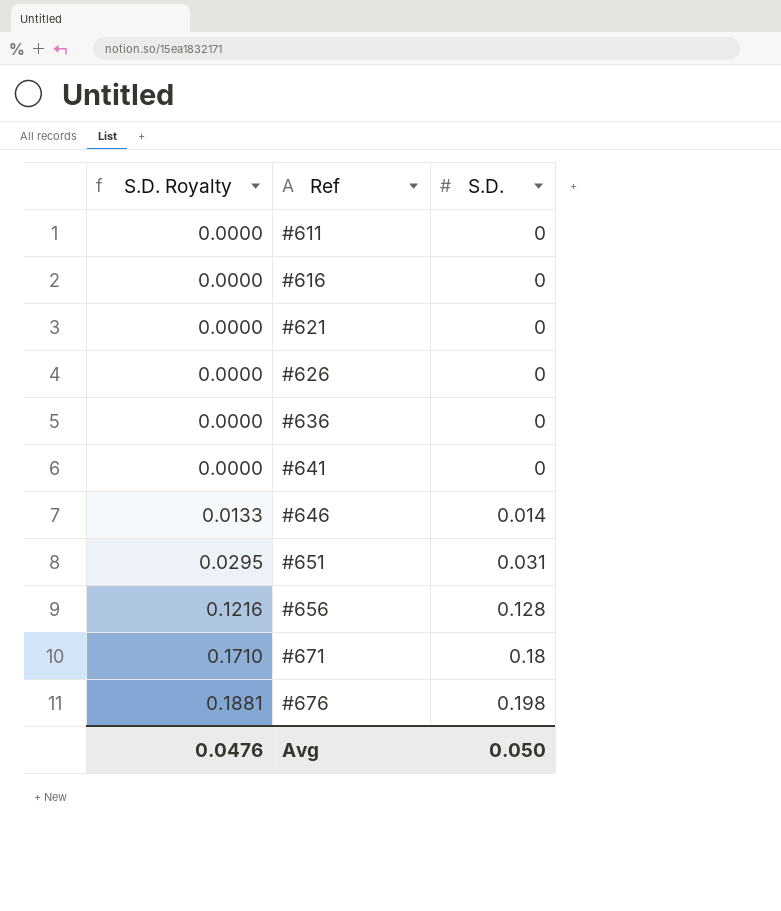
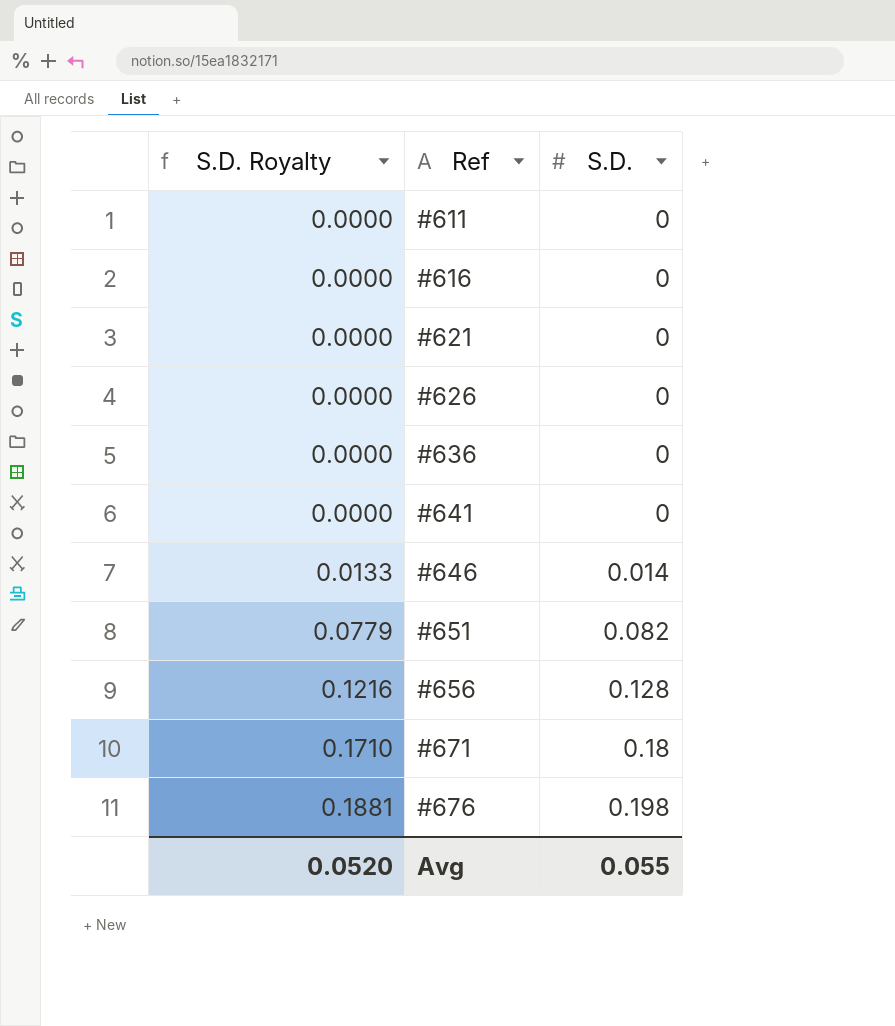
#651 | S.D. Royalty: 0.0295 -> 0.0779
#651 | S.D.: 0.031 -> 0.082
Avg | S.D. Royalty: 0.0476 -> 0.0520
Avg | S.D.: 0.050 -> 0.055

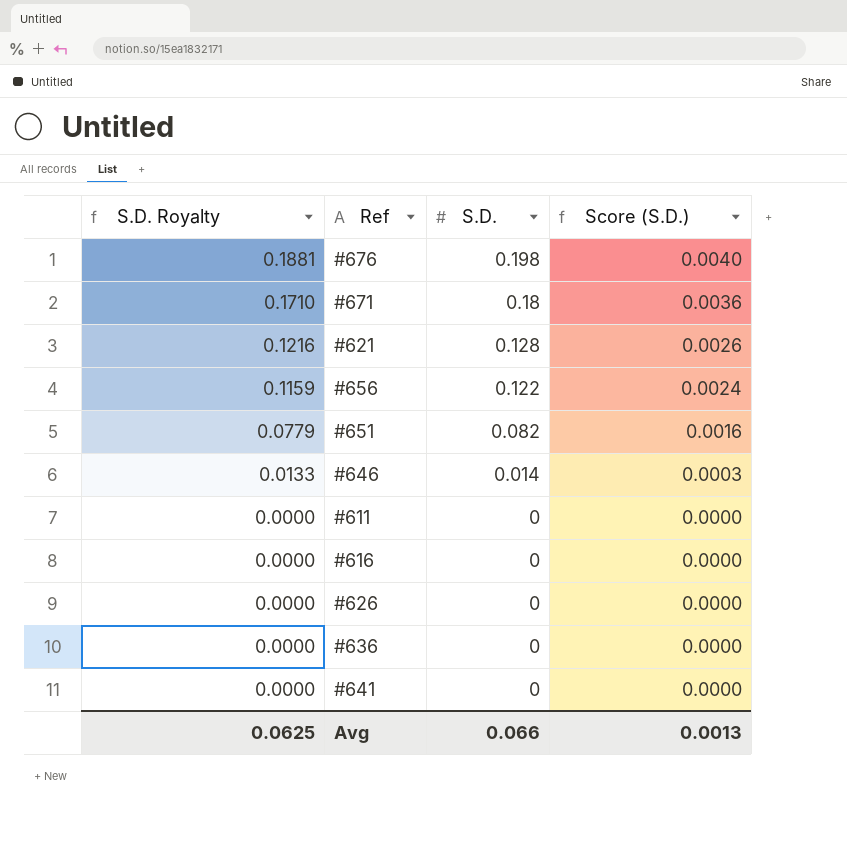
row order: S.D. Royalty ascending -> S.D. Royalty descending
column Score (S.D.) | formula: none -> [S.D.] * 0.02
#621 | S.D. Royalty: 0.0000 -> 0.1216
#621 | S.D.: 0 -> 0.128
#656 | S.D. Royalty: 0.1216 -> 0.1159
#656 | S.D.: 0.128 -> 0.122
Avg | S.D. Royalty: 0.0520 -> 0.0625
Avg | S.D.: 0.055 -> 0.066

